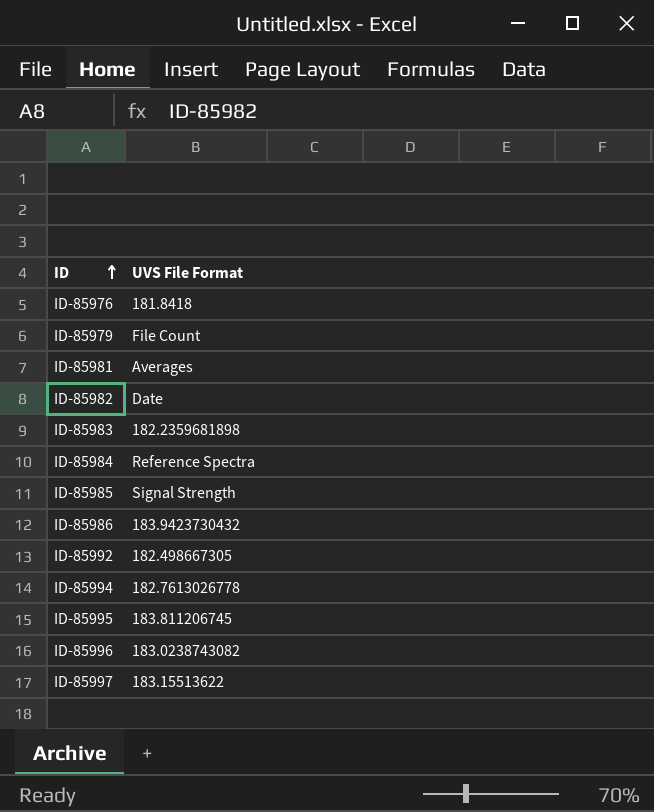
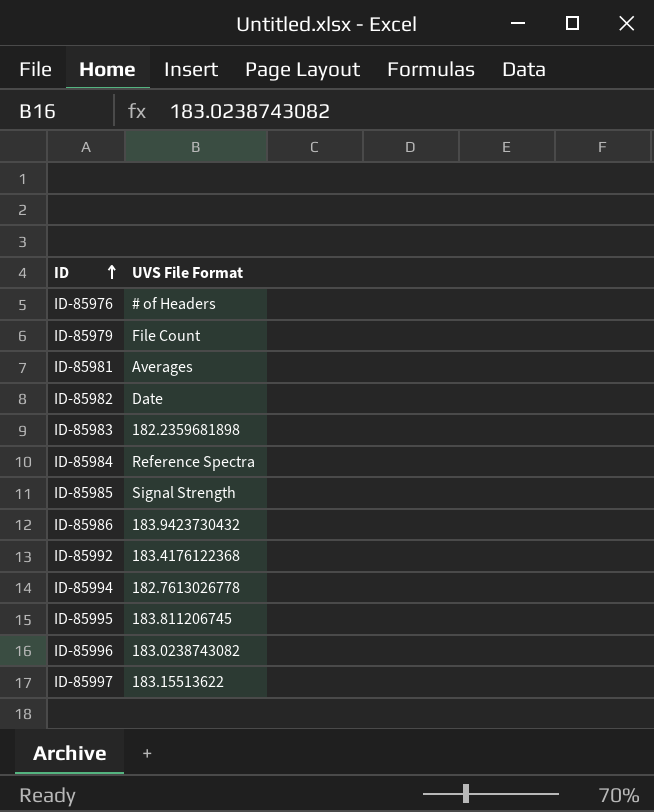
ID-85976 | UVS File Format: 181.8418 -> # of Headers
ID-85992 | UVS File Format: 182.498667305 -> 183.4176122368

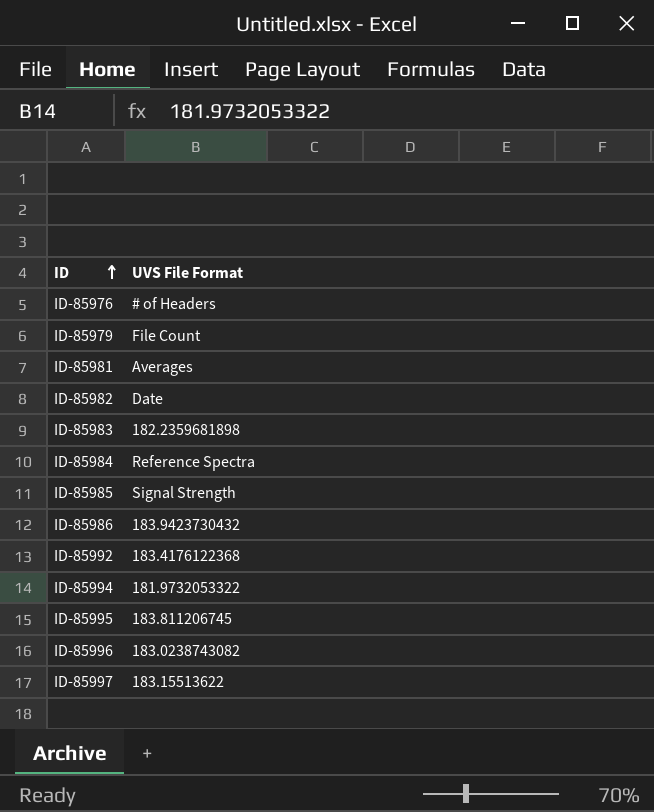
ID-85994 | UVS File Format: 182.7613026778 -> 181.9732053322

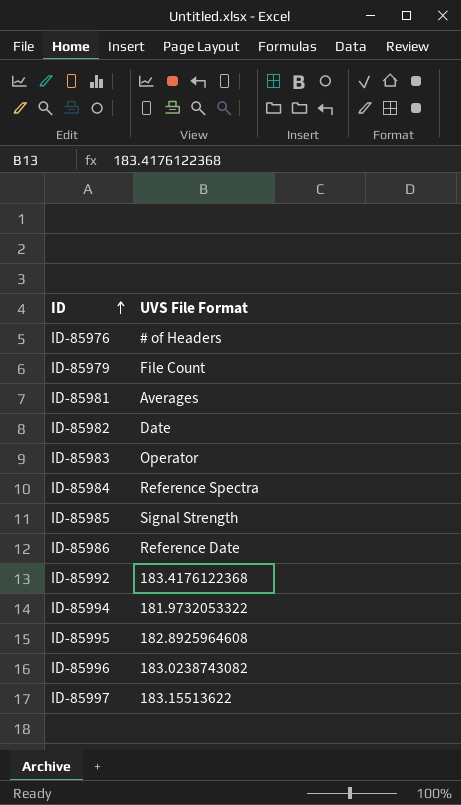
ID-85983 | UVS File Format: 182.2359681898 -> Operator
ID-85986 | UVS File Format: 183.9423730432 -> Reference Date
ID-85995 | UVS File Format: 183.811206745 -> 182.8925964608

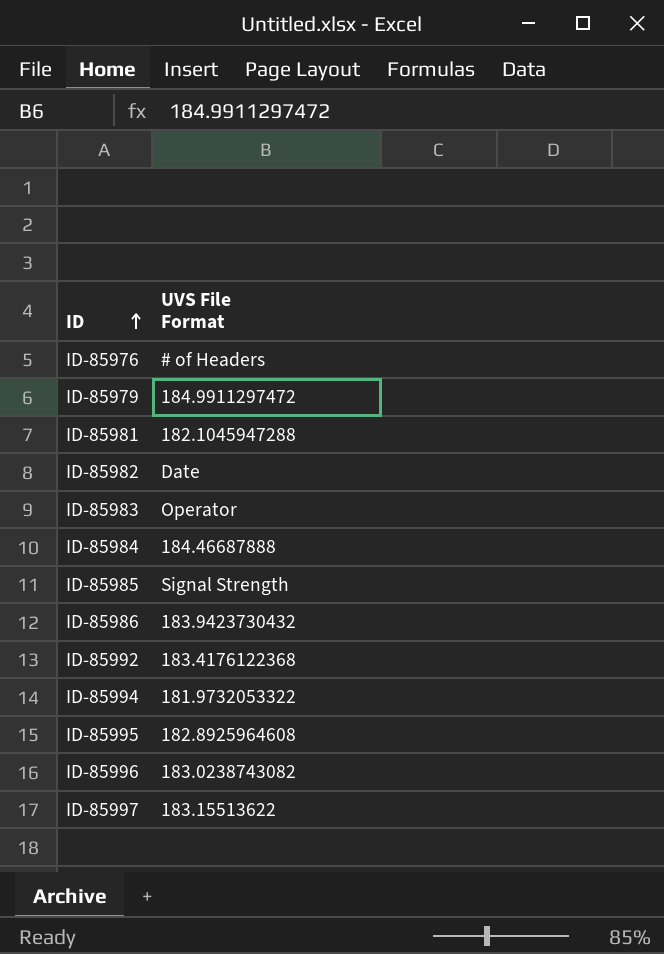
ID-85979 | UVS File Format: File Count -> 184.9911297472
ID-85981 | UVS File Format: Averages -> 182.1045947288
ID-85984 | UVS File Format: Reference Spectra -> 184.46687888
ID-85986 | UVS File Format: Reference Date -> 183.9423730432

